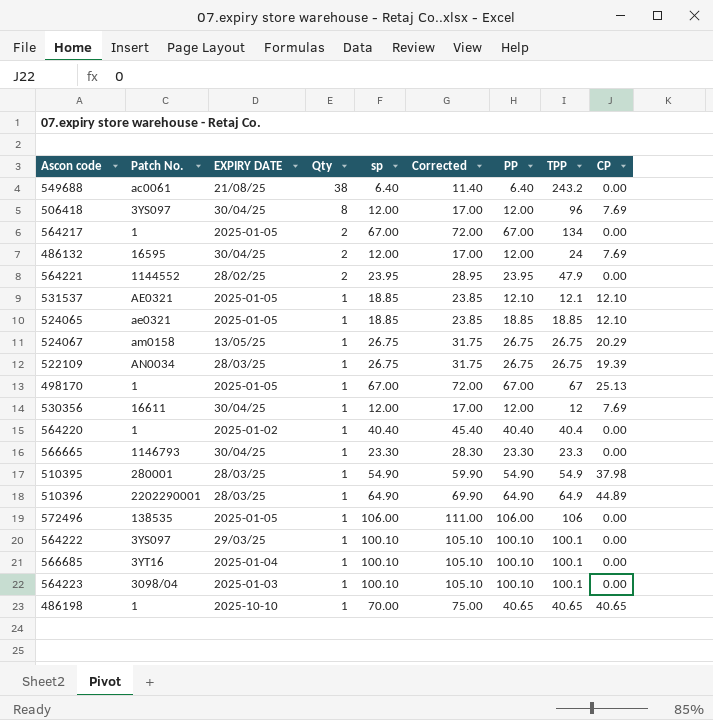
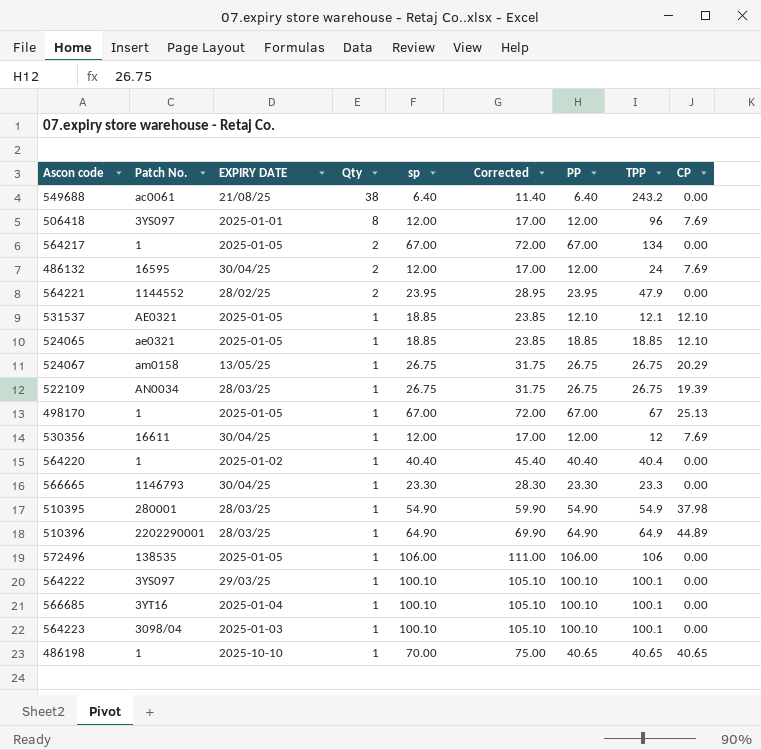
506418 | EXPIRY DATE: 30/04/25 -> 2025-01-01

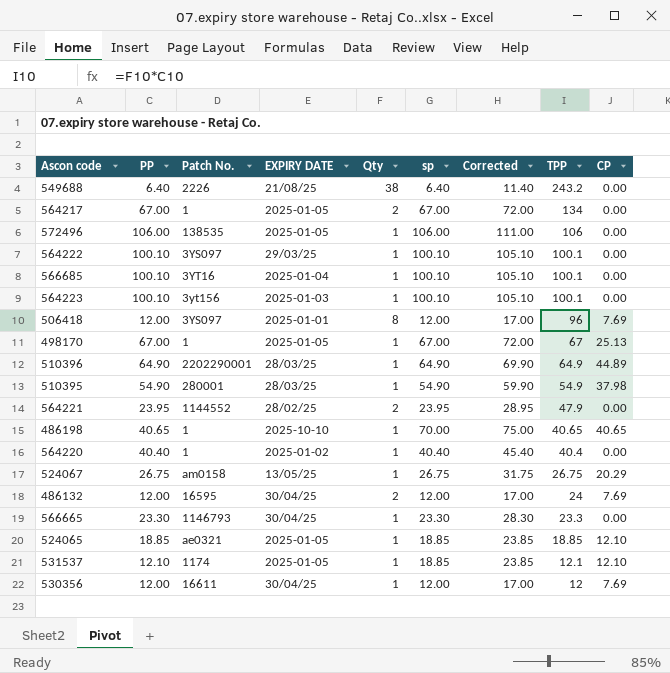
row order: Qty descending -> TPP descending
column PP | position: 7 -> 2
row 522109: AN0034 | 28/03/25 | 1 | 26.75 | 31.75 | 26.75 | 26.75 | 19.39 -> none
549688 | Patch No.: ac0061 -> 2226
564223 | Patch No.: 3098/04 -> 3yt156
531537 | Patch No.: AE0321 -> 1174

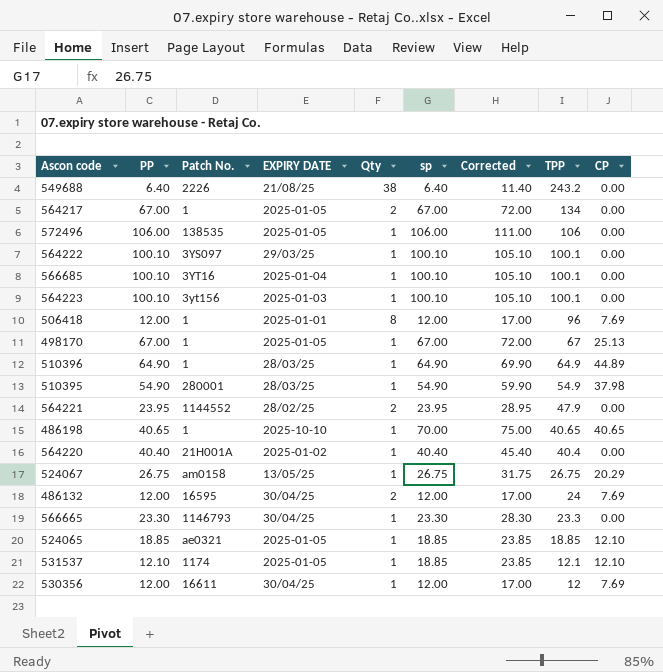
506418 | Patch No.: 3YS097 -> 1
510396 | Patch No.: 2202290001 -> 1
564220 | Patch No.: 1 -> 21H001A

